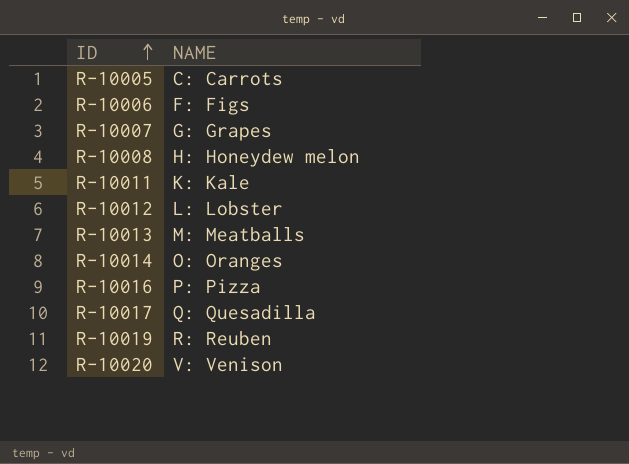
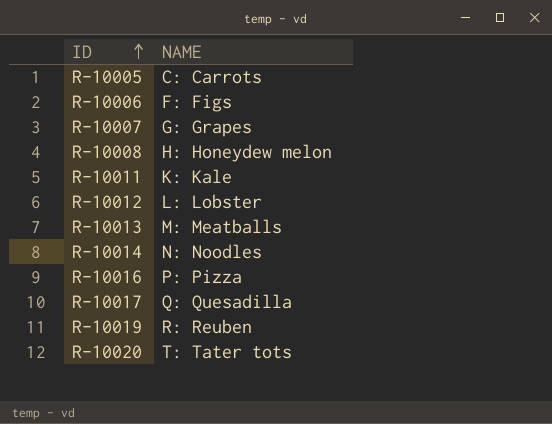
R-10014 | NAME: O: Oranges -> N: Noodles
R-10020 | NAME: V: Venison -> T: Tater tots

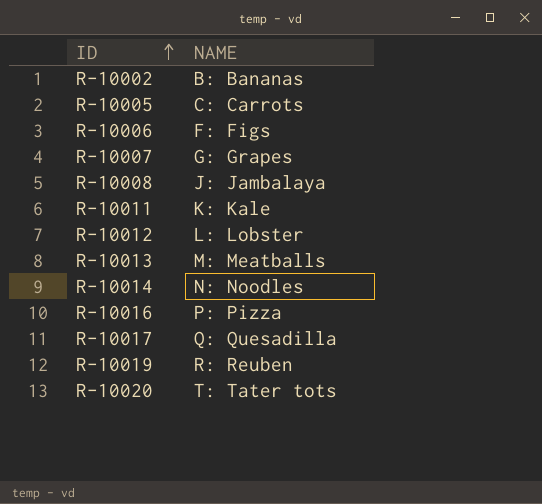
row R-10002: none -> B: Bananas
R-10008 | NAME: H: Honeydew melon -> J: Jambalaya

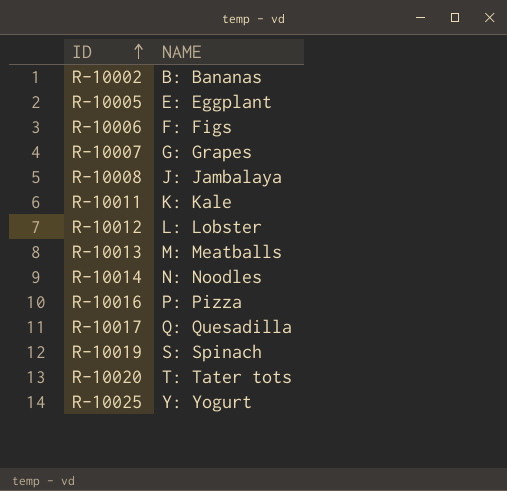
R-10005 | NAME: C: Carrots -> E: Eggplant
R-10019 | NAME: R: Reuben -> S: Spinach
row R-10025: none -> Y: Yogurt

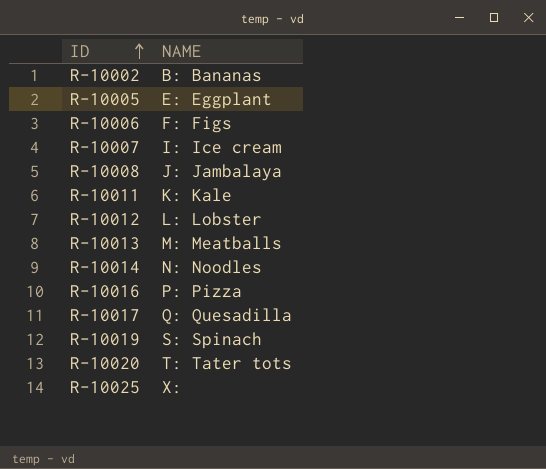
R-10007 | NAME: G: Grapes -> I: Ice cream
R-10025 | NAME: Y: Yogurt -> X:

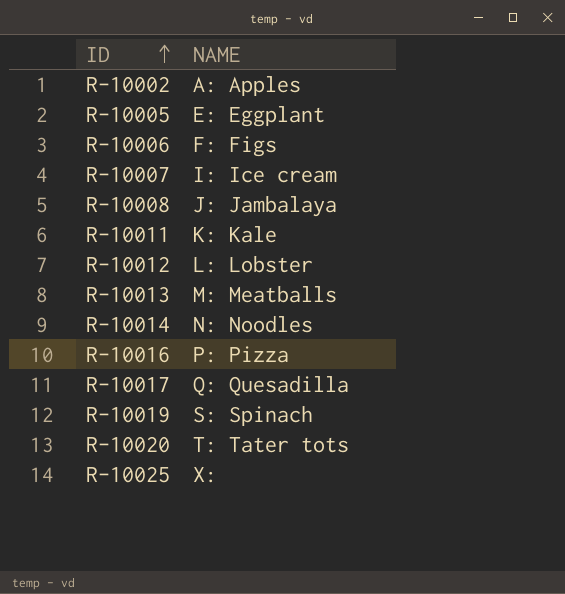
R-10002 | NAME: B: Bananas -> A: Apples

